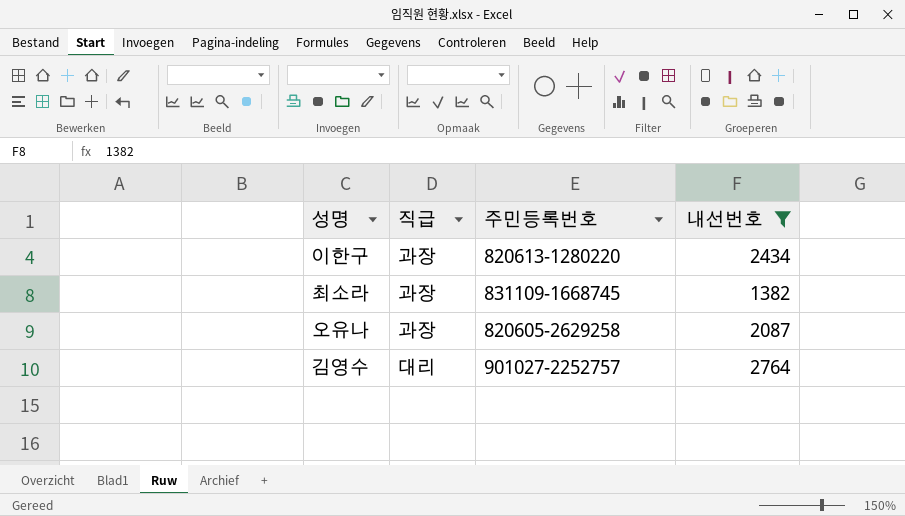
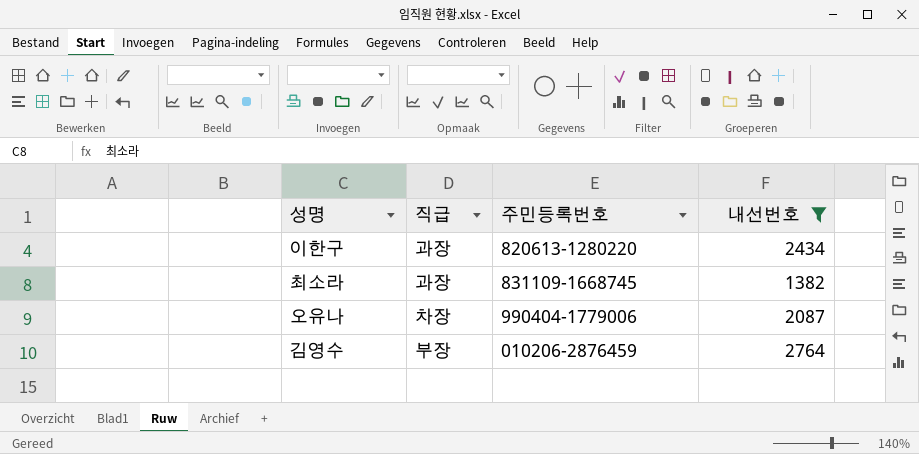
오유나 | 직급: 과장 -> 차장
오유나 | 주민등록번호: 820605-2629258 -> 990404-1779006
김영수 | 직급: 대리 -> 부장
김영수 | 주민등록번호: 901027-2252757 -> 010206-2876459

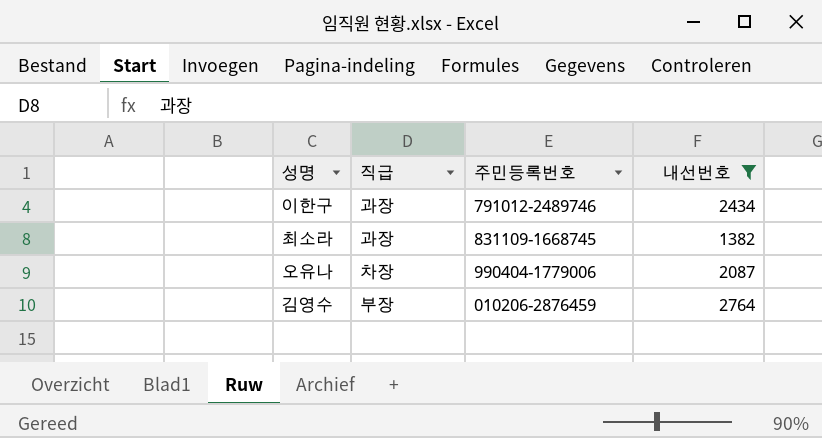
이한구 | 주민등록번호: 820613-1280220 -> 791012-2489746

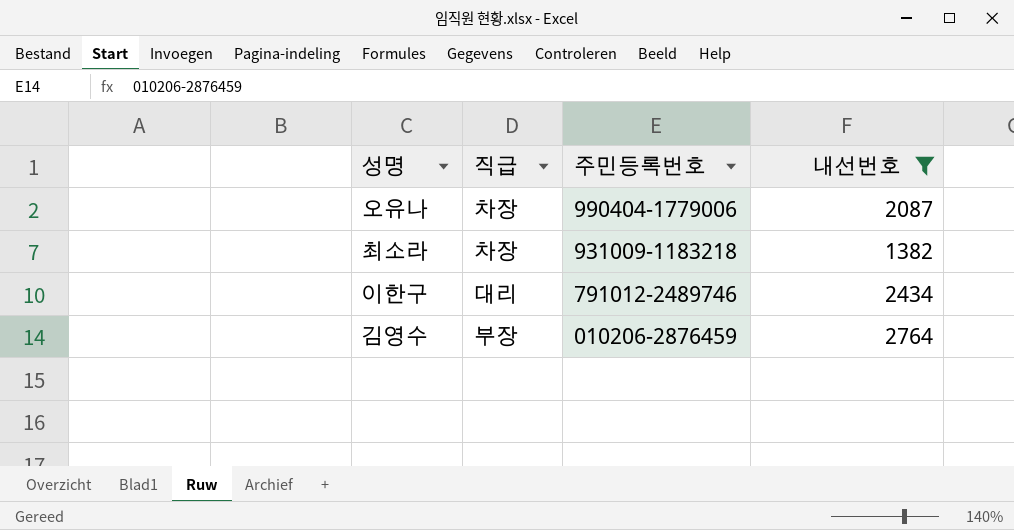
row order: none -> 주민등록번호 descending
최소라 | 직급: 과장 -> 차장
최소라 | 주민등록번호: 831109-1668745 -> 931009-1183218
이한구 | 직급: 과장 -> 대리

